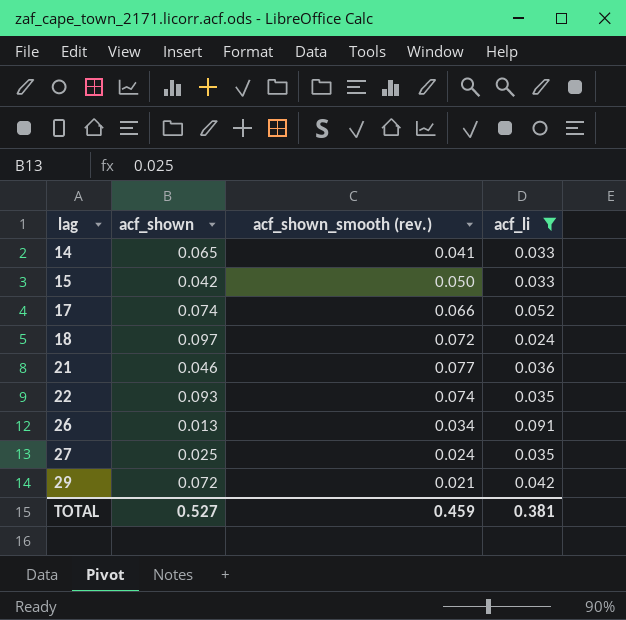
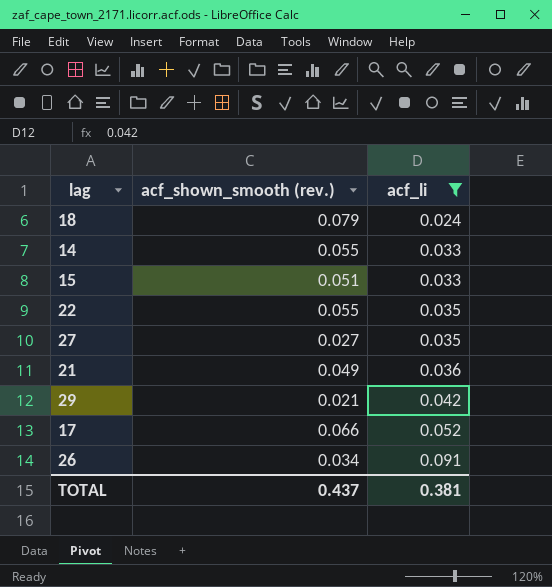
row order: lag ascending -> acf_li ascending
column acf_shown | position: 2 -> none
18 | acf_shown_smooth (rev.): 0.072 -> 0.079
14 | acf_shown_smooth (rev.): 0.041 -> 0.055
15 | acf_shown_smooth (rev.): 0.050 -> 0.051
22 | acf_shown_smooth (rev.): 0.074 -> 0.055
27 | acf_shown_smooth (rev.): 0.024 -> 0.027
21 | acf_shown_smooth (rev.): 0.077 -> 0.049
TOTAL | acf_shown_smooth (rev.): 0.459 -> 0.437

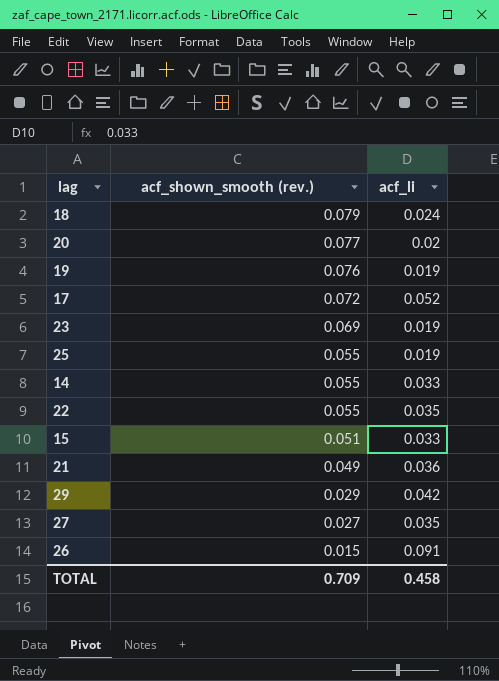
filter: acf_li >= 0.024 -> none
row order: acf_li ascending -> acf_shown_smooth (rev.) descending
17 | acf_shown_smooth (rev.): 0.066 -> 0.072
29 | acf_shown_smooth (rev.): 0.021 -> 0.029
26 | acf_shown_smooth (rev.): 0.034 -> 0.015
TOTAL | acf_shown_smooth (rev.): 0.437 -> 0.709
TOTAL | acf_li: 0.381 -> 0.458

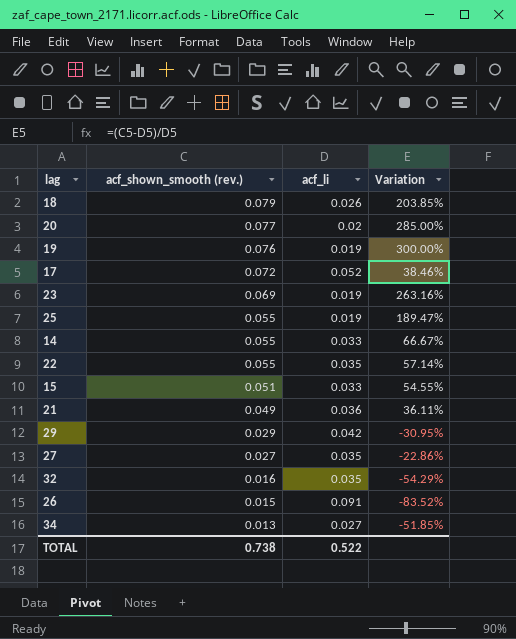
column Variation | formula: none -> ([acf_shown_smooth (rev.)] - [acf_li]) / [acf_li]
18 | acf_li: 0.024 -> 0.026
row 32: none -> 0.016 | 0.035 | -54.29%
row 34: none -> 0.013 | 0.027 | -51.85%
TOTAL | acf_shown_smooth (rev.): 0.709 -> 0.738
TOTAL | acf_li: 0.458 -> 0.522

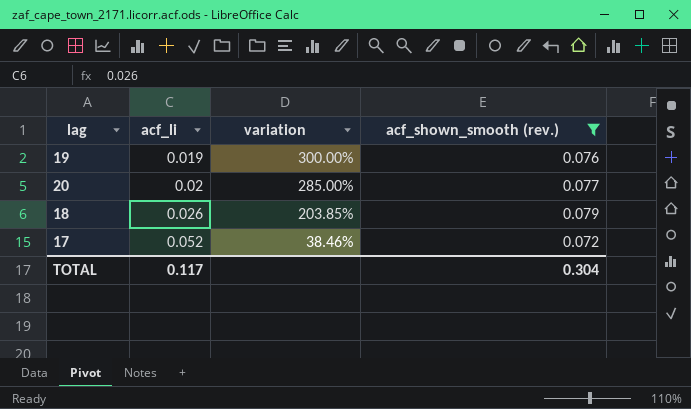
filter: none -> acf_shown_smooth (rev.) >= 0.072
row order: acf_shown_smooth (rev.) descending -> acf_li ascending
column name: Variation -> variation
column acf_shown_smooth (rev.) | position: 2 -> 4
TOTAL | acf_li: 0.522 -> 0.117
TOTAL | acf_shown_smooth (rev.): 0.738 -> 0.304

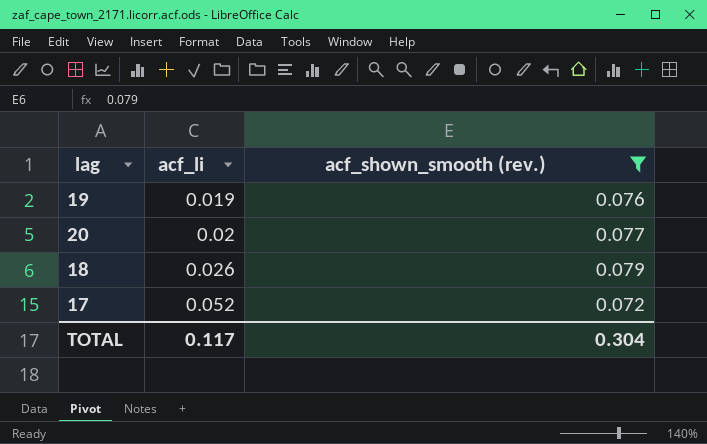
column variation | formula: ([acf_shown_smooth (rev.)] - [acf_li]) / [acf_li] -> none

